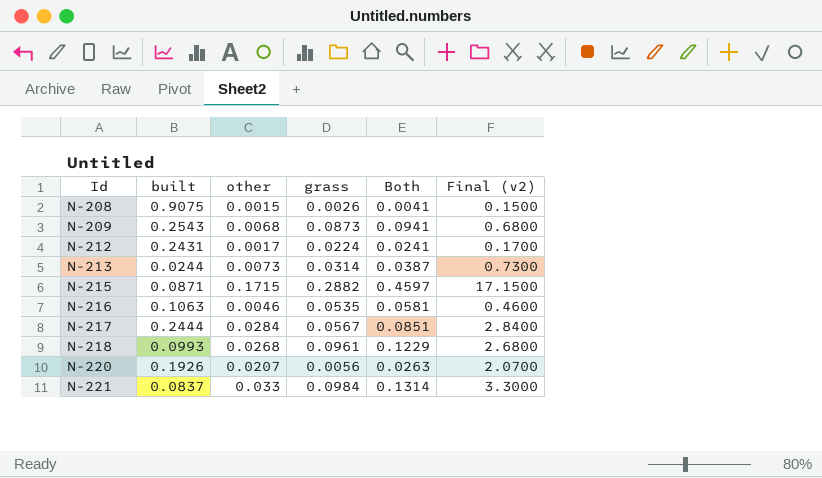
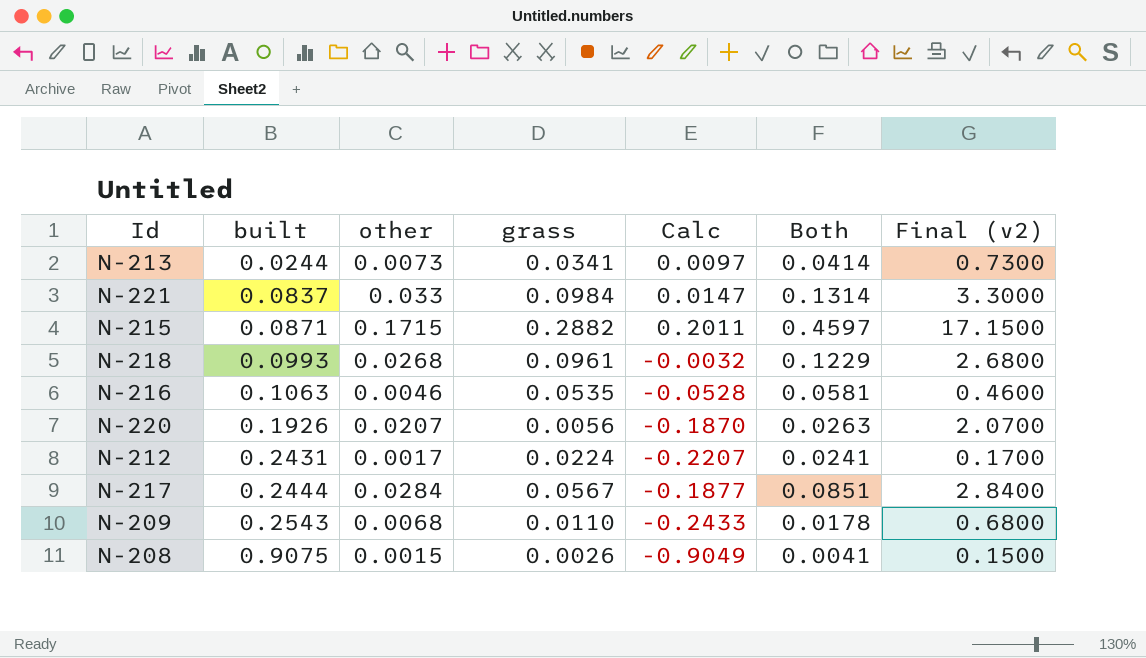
row order: Id ascending -> built ascending
column Calc | formula: none -> [grass] - [built]
N-213 | grass: 0.0314 -> 0.0341
N-213 | Both: 0.0387 -> 0.0414
N-209 | grass: 0.0873 -> 0.0110
N-209 | Both: 0.0941 -> 0.0178

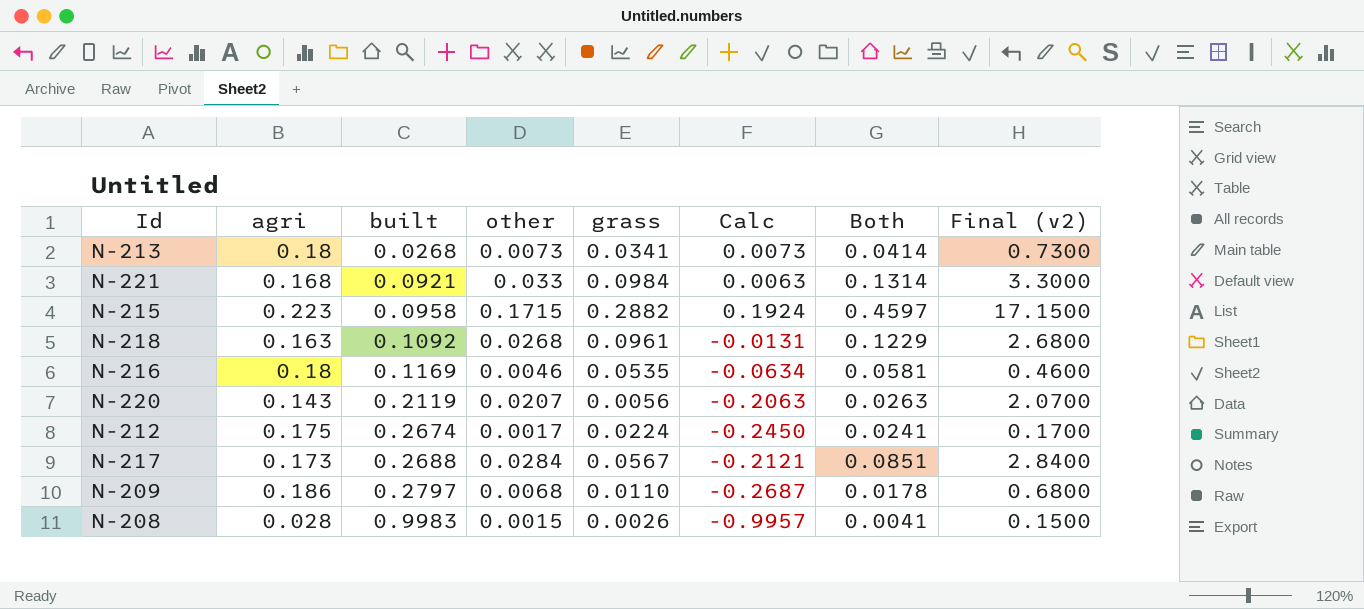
column agri | position: none -> 2
N-213 | built: 0.0244 -> 0.0268
N-213 | Calc: 0.0097 -> 0.0073
N-221 | built: 0.0837 -> 0.0921
N-221 | Calc: 0.0147 -> 0.0063
N-215 | built: 0.0871 -> 0.0958
N-215 | Calc: 0.2011 -> 0.1924
N-218 | built: 0.0993 -> 0.1092
N-218 | Calc: -0.0032 -> -0.0131
N-216 | built: 0.1063 -> 0.1169
N-216 | Calc: -0.0528 -> -0.0634
N-220 | built: 0.1926 -> 0.2119
N-220 | Calc: -0.1870 -> -0.2063
N-212 | built: 0.2431 -> 0.2674
N-212 | Calc: -0.2207 -> -0.2450
N-217 | built: 0.2444 -> 0.2688
N-217 | Calc: -0.1877 -> -0.2121
N-209 | built: 0.2543 -> 0.2797
N-209 | Calc: -0.2433 -> -0.2687
N-208 | built: 0.9075 -> 0.9983
N-208 | Calc: -0.9049 -> -0.9957

